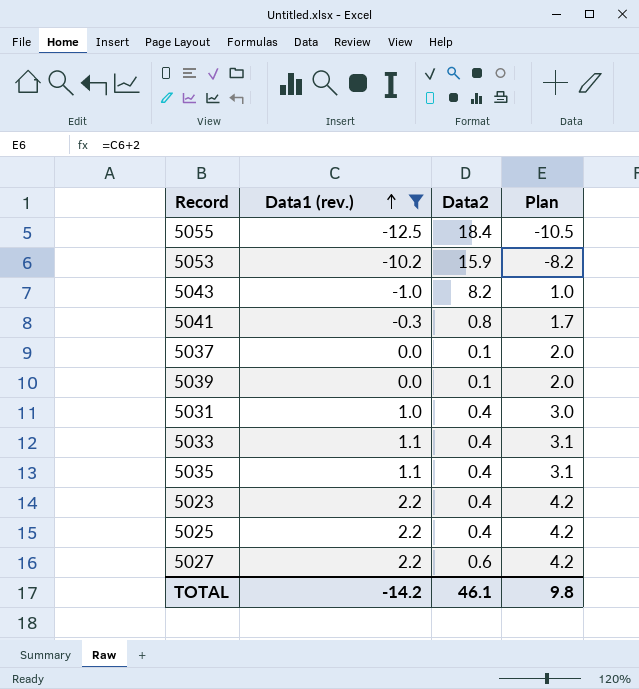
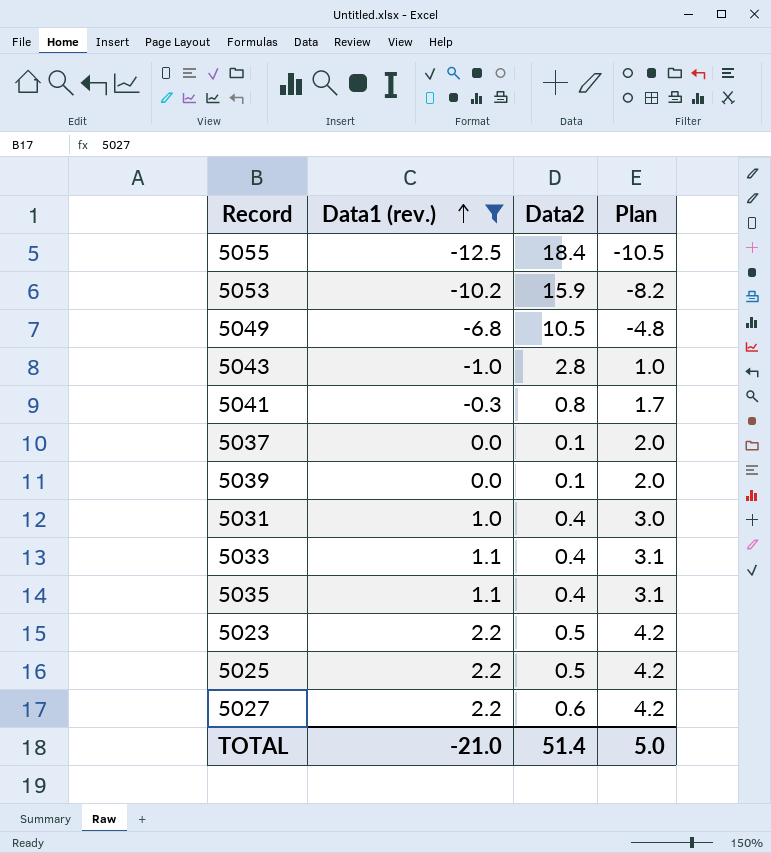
row 5049: none -> -6.8 | 10.5 | -4.8
5043 | Data2: 8.2 -> 2.8
5023 | Data2: 0.4 -> 0.5
5025 | Data2: 0.4 -> 0.5
TOTAL | Data1 (rev.): -14.2 -> -21.0
TOTAL | Data2: 46.1 -> 51.4
TOTAL | Plan: 9.8 -> 5.0

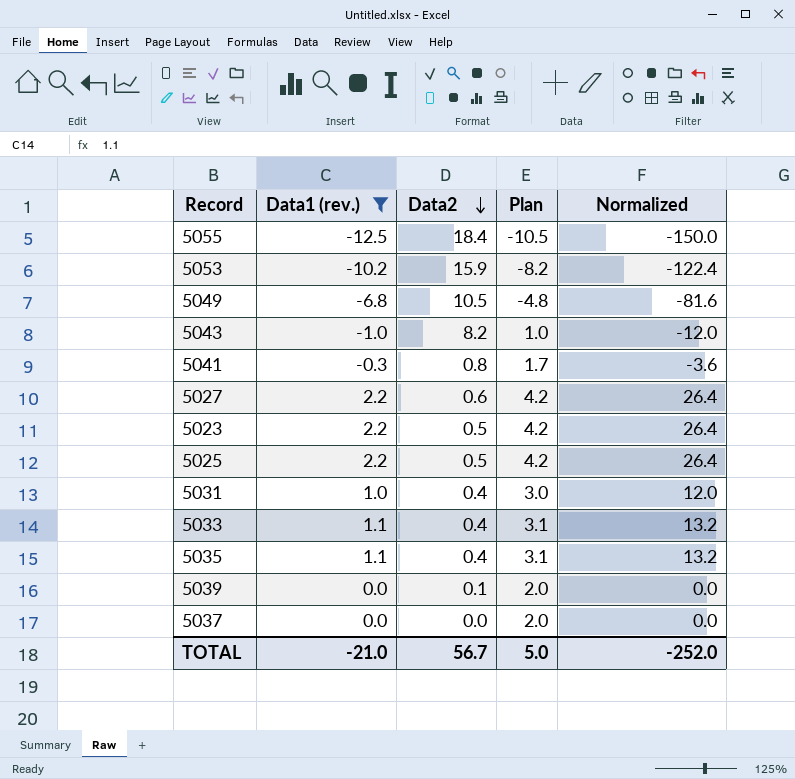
row order: Data1 (rev.) ascending -> Data2 descending
column Normalized | formula: none -> [Data1 (rev.)] * 12
5043 | Data2: 2.8 -> 8.2
5037 | Data2: 0.1 -> 0.0
TOTAL | Data2: 51.4 -> 56.7

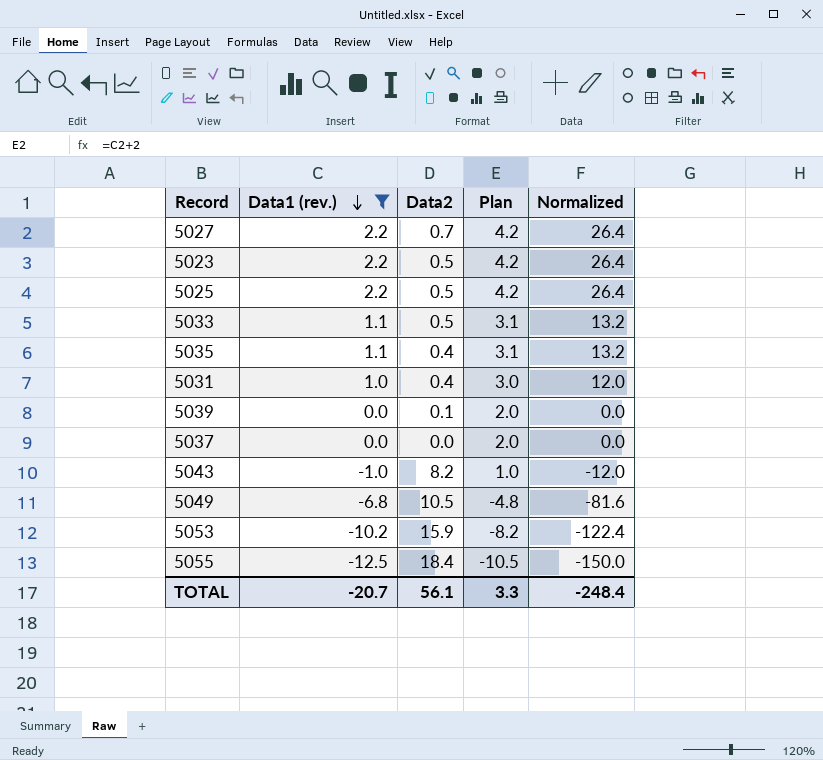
row order: Data2 descending -> Data1 (rev.) descending
row 5041: -0.3 | 0.8 | 1.7 | -3.6 -> none
5027 | Data2: 0.6 -> 0.7
5033 | Data2: 0.4 -> 0.5
TOTAL | Data1 (rev.): -21.0 -> -20.7
TOTAL | Data2: 56.7 -> 56.1
TOTAL | Plan: 5.0 -> 3.3
TOTAL | Normalized: -252.0 -> -248.4

